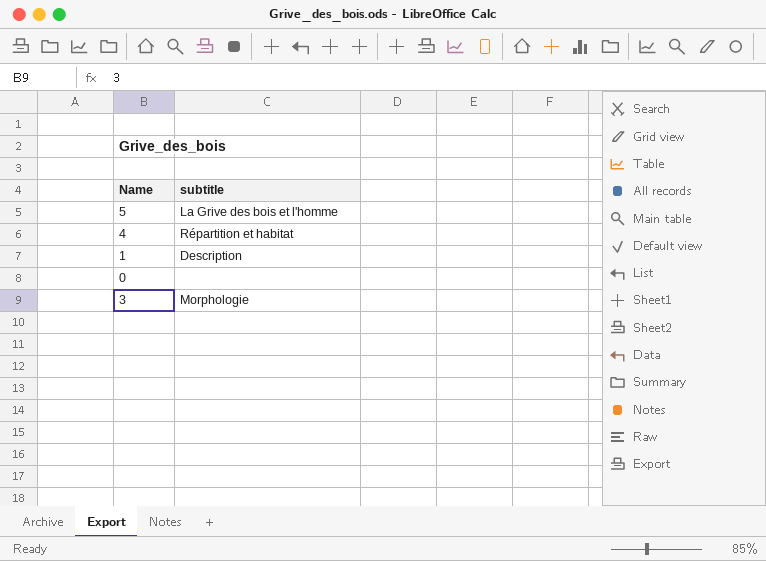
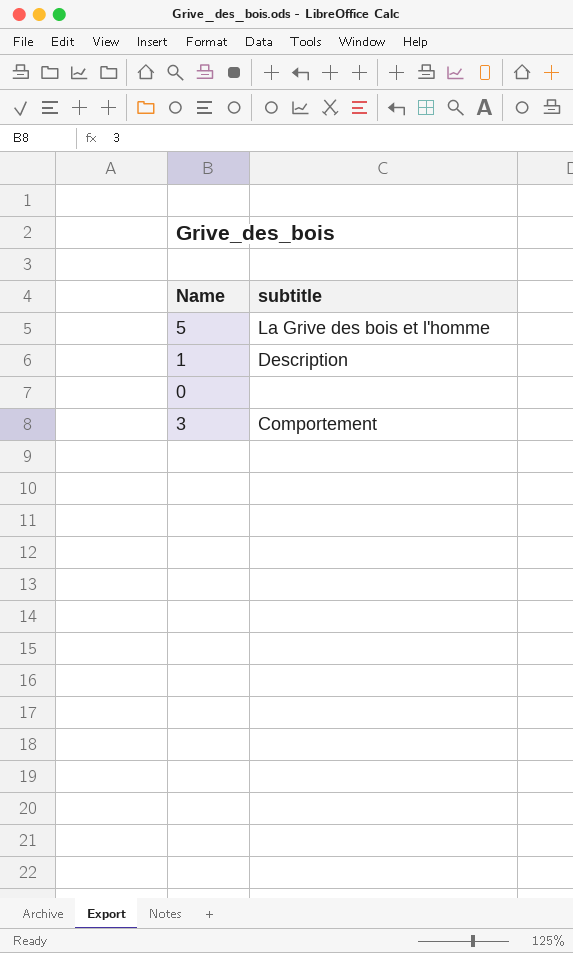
row 4: Répartition et habitat -> none
3 | subtitle: Morphologie -> Comportement

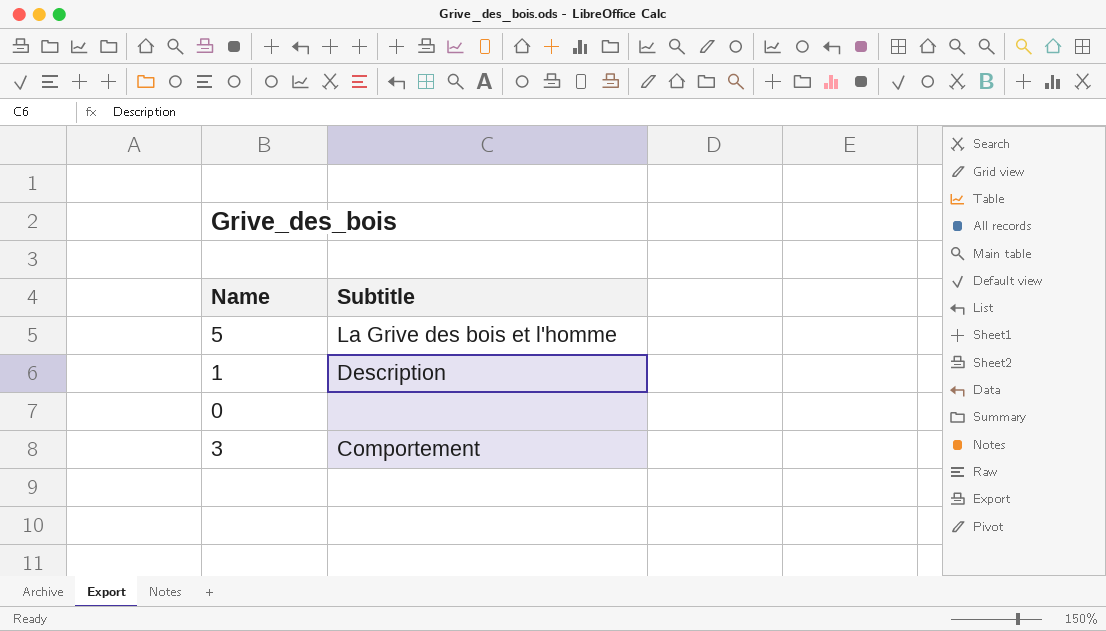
column name: subtitle -> Subtitle

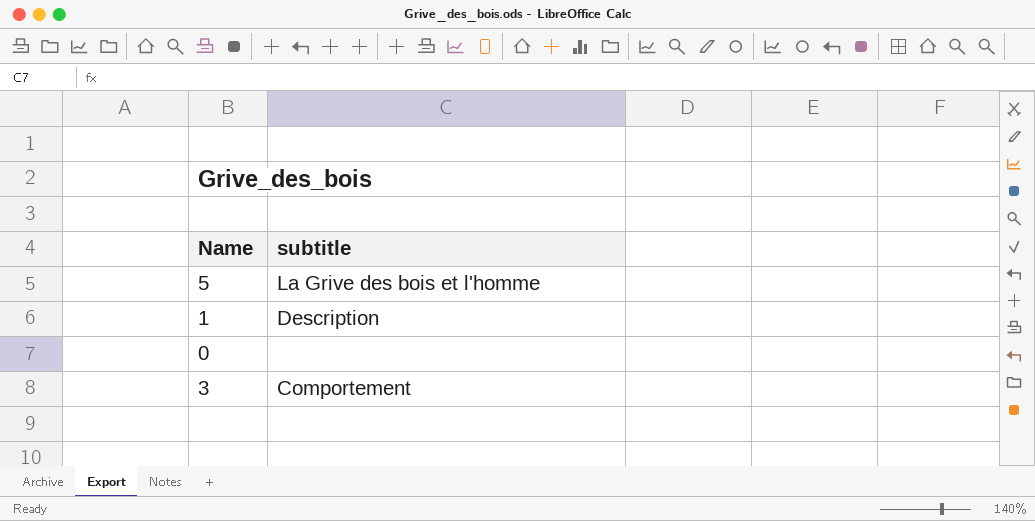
column name: Subtitle -> subtitle

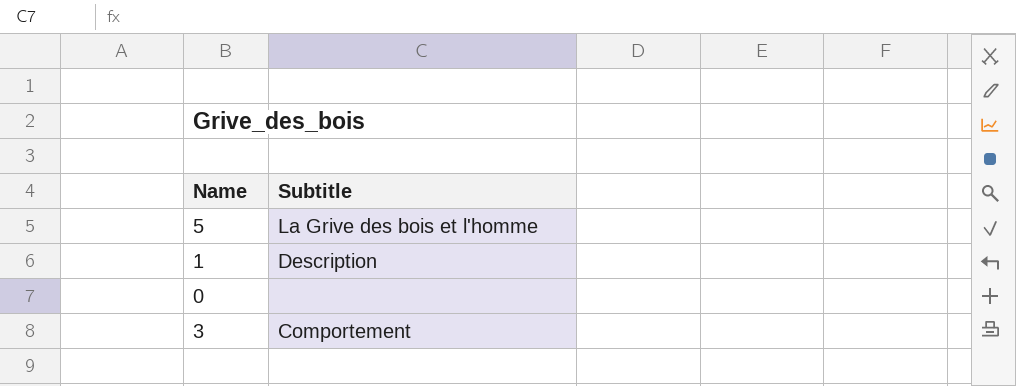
column name: subtitle -> Subtitle

